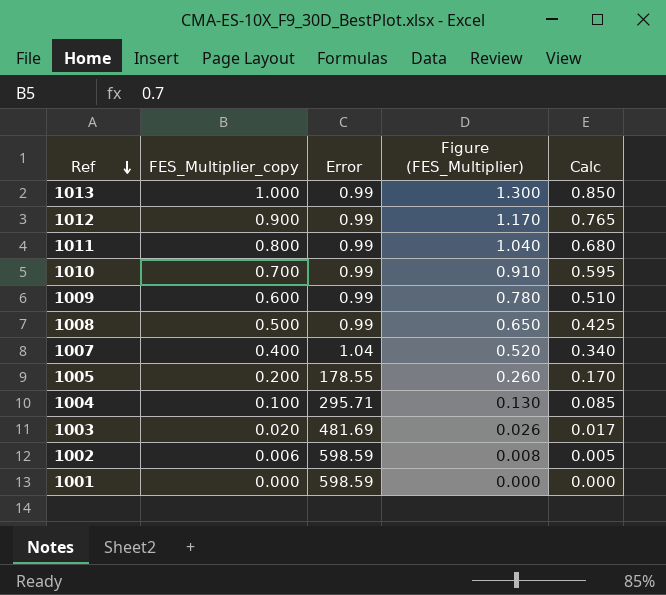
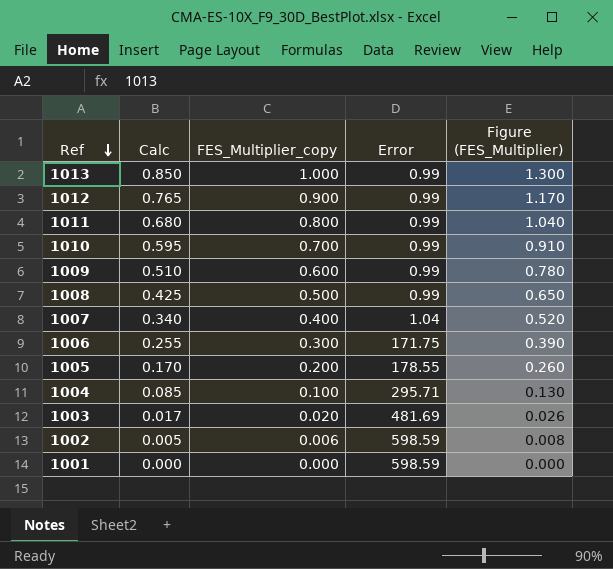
column Calc | position: 5 -> 2
row 1006: none -> 0.255 | 0.300 | 171.75 | 0.390

